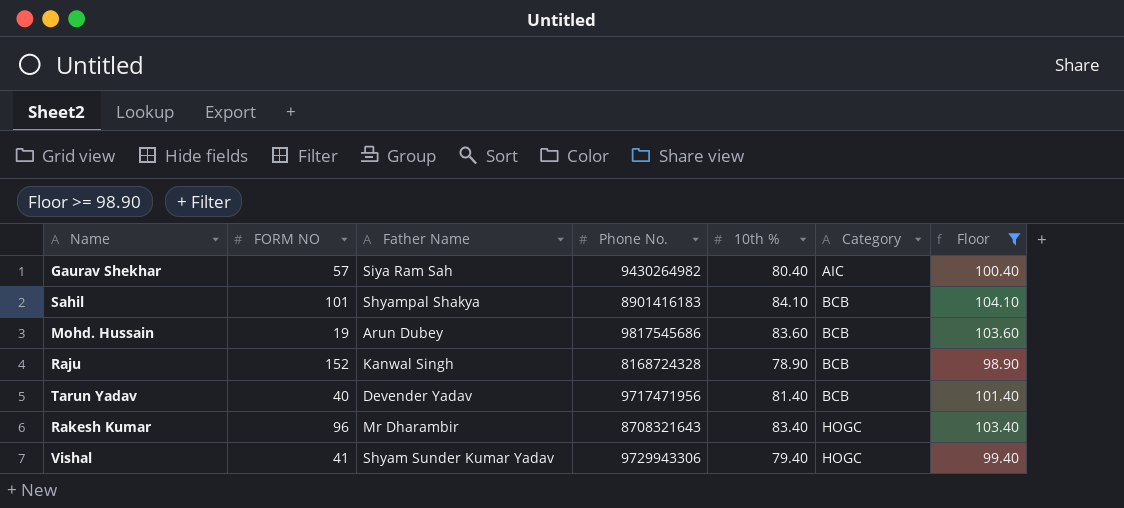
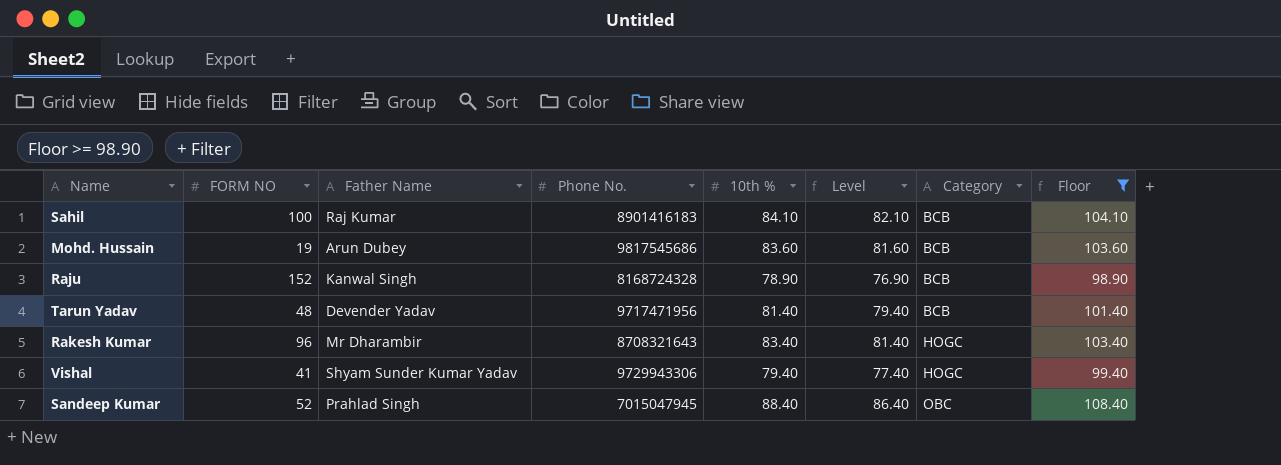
column Level | formula: none -> [10th %] - 2
row Gaurav Shekhar: 57 | Siya Ram Sah | 9430264982 | 80.40 | AIC | 100.40 -> none
Sahil | FORM NO: 101 -> 100
Sahil | Father Name: Shyampal Shakya -> Raj Kumar
Tarun Yadav | FORM NO: 40 -> 48
row Sandeep Kumar: none -> 52 | Prahlad Singh | 7015047945 | 88.40 | 86.40 | OBC | 108.40

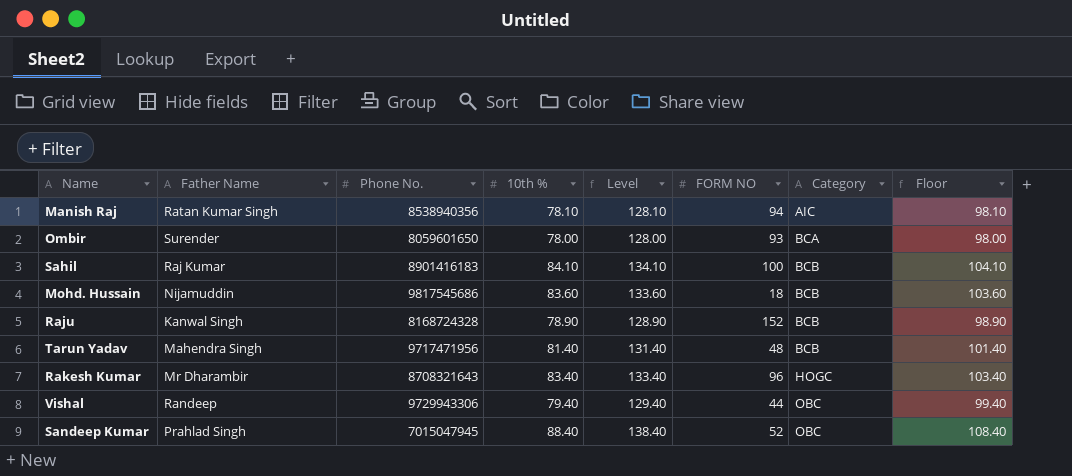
filter: Floor >= 98.90 -> none
column Level | formula: [10th %] - 2 -> [10th %] + 50
column FORM NO | position: 2 -> 6
Mohd. Hussain | Father Name: Arun Dubey -> Nijamuddin
Mohd. Hussain | FORM NO: 19 -> 18
Tarun Yadav | Father Name: Devender Yadav -> Mahendra Singh
Vishal | Father Name: Shyam Sunder Kumar Yadav -> Randeep
Vishal | FORM NO: 41 -> 44
Vishal | Category: HOGC -> OBC

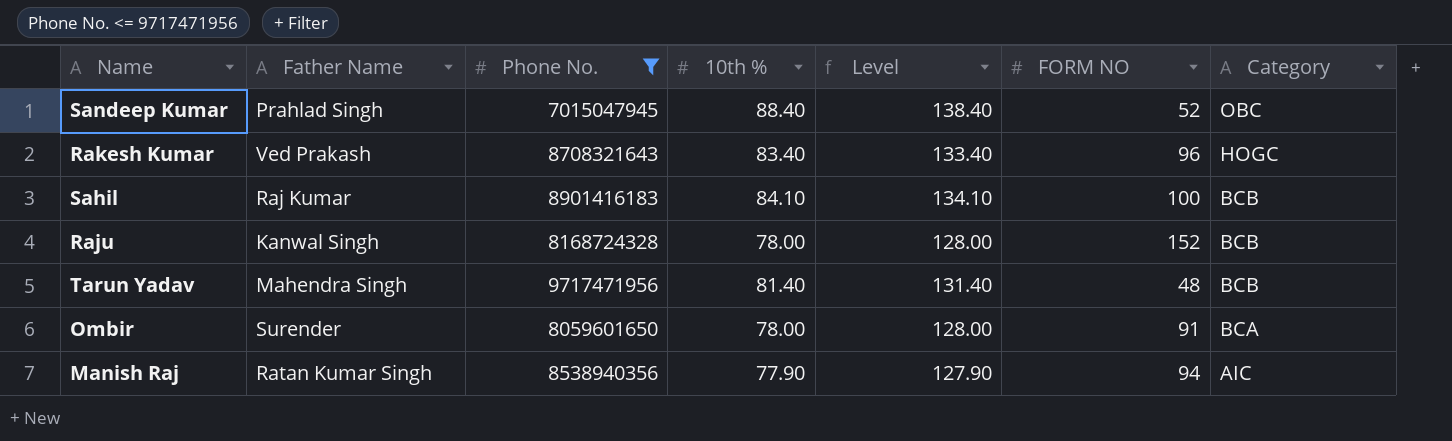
filter: none -> Phone No. <= 9717471956
row order: Category ascending -> Category descending
column Floor | formula: [10th %] + 20 -> none
Rakesh Kumar | Father Name: Mr Dharambir -> Ved Prakash
Raju | 10th %: 78.90 -> 78.00
Raju | Level: 128.90 -> 128.00
Ombir | FORM NO: 93 -> 91
Manish Raj | 10th %: 78.10 -> 77.90
Manish Raj | Level: 128.10 -> 127.90

